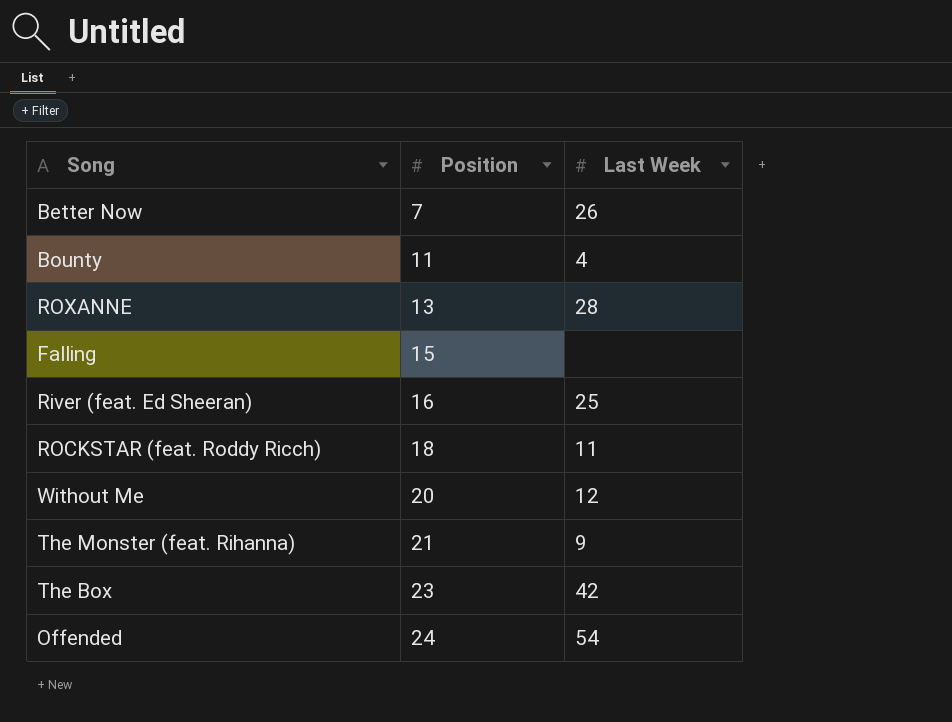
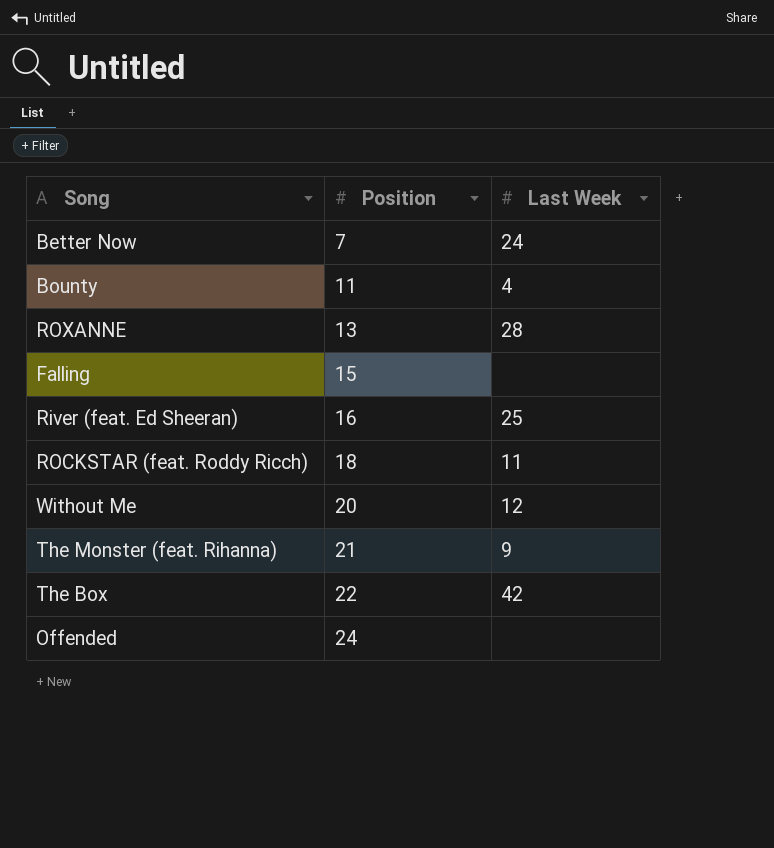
Better Now | Last Week: 26 -> 24
The Box | Position: 23 -> 22
Offended | Last Week: 54 -> none

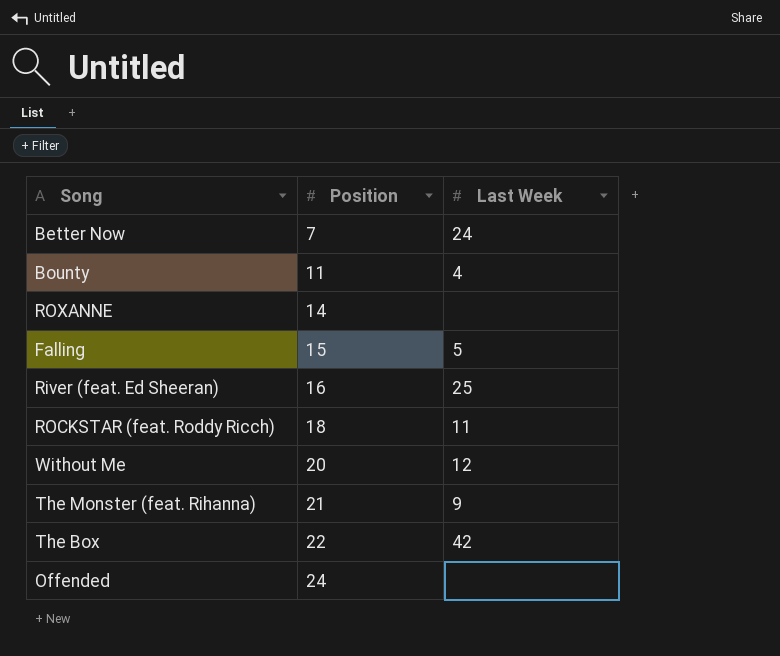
ROXANNE | Position: 13 -> 14
ROXANNE | Last Week: 28 -> none
Falling | Last Week: none -> 5

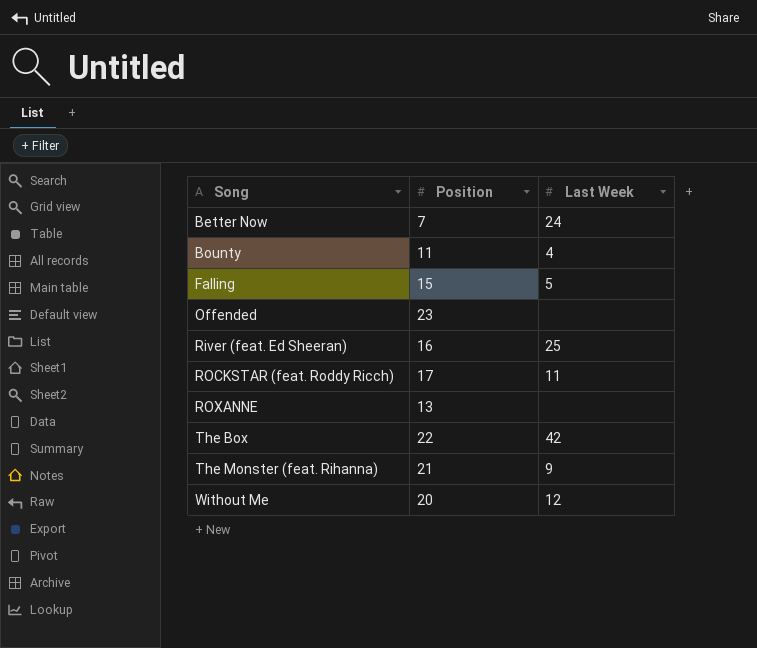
row order: Position ascending -> Song ascending
Offended | Position: 24 -> 23
ROCKSTAR (feat. Roddy Ricch) | Position: 18 -> 17
ROXANNE | Position: 14 -> 13

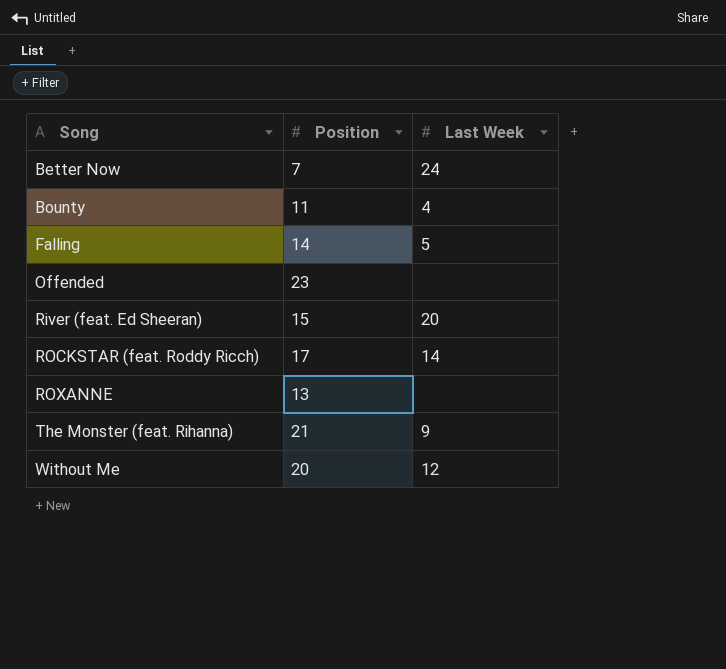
row The Box: 22 | 42 -> none
Falling | Position: 15 -> 14
River (feat. Ed Sheeran) | Position: 16 -> 15
River (feat. Ed Sheeran) | Last Week: 25 -> 20
ROCKSTAR (feat. Roddy Ricch) | Last Week: 11 -> 14

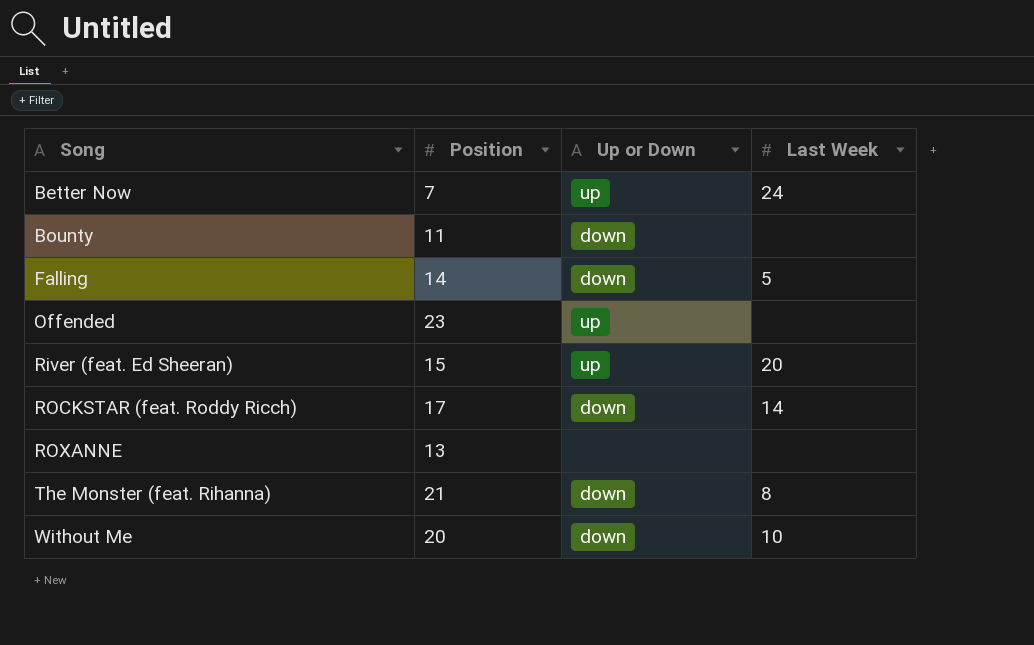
column Up or Down | position: none -> 3
Bounty | Last Week: 4 -> none
The Monster (feat. Rihanna) | Last Week: 9 -> 8
Without Me | Last Week: 12 -> 10

